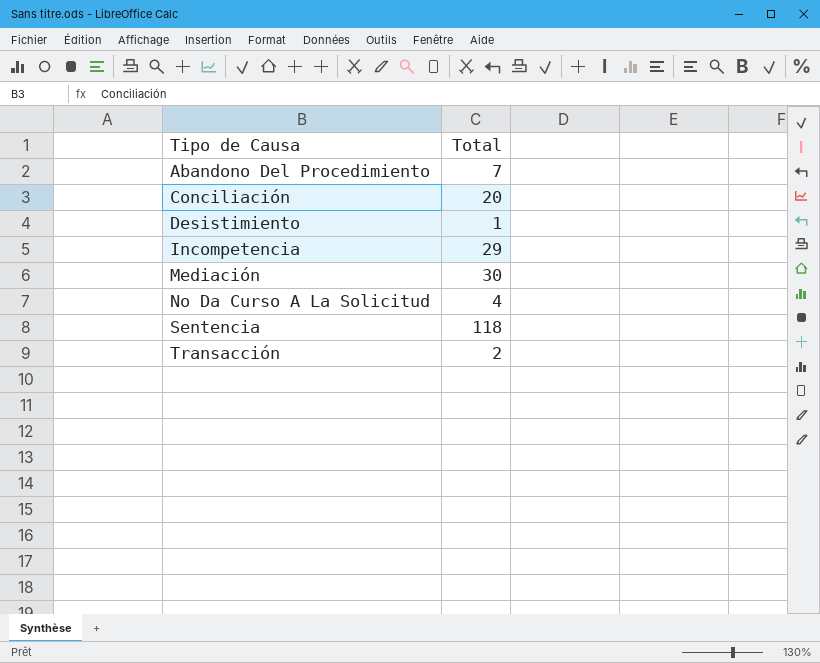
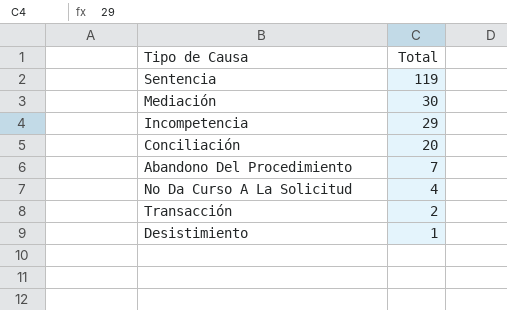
row order: Tipo de Causa ascending -> Total descending
Sentencia | Total: 118 -> 119

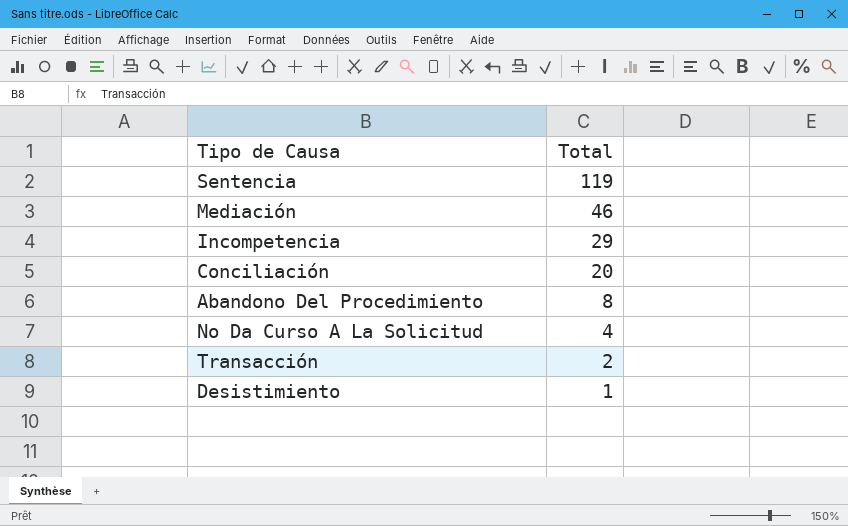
Mediación | Total: 30 -> 46
Abandono Del Procedimiento | Total: 7 -> 8

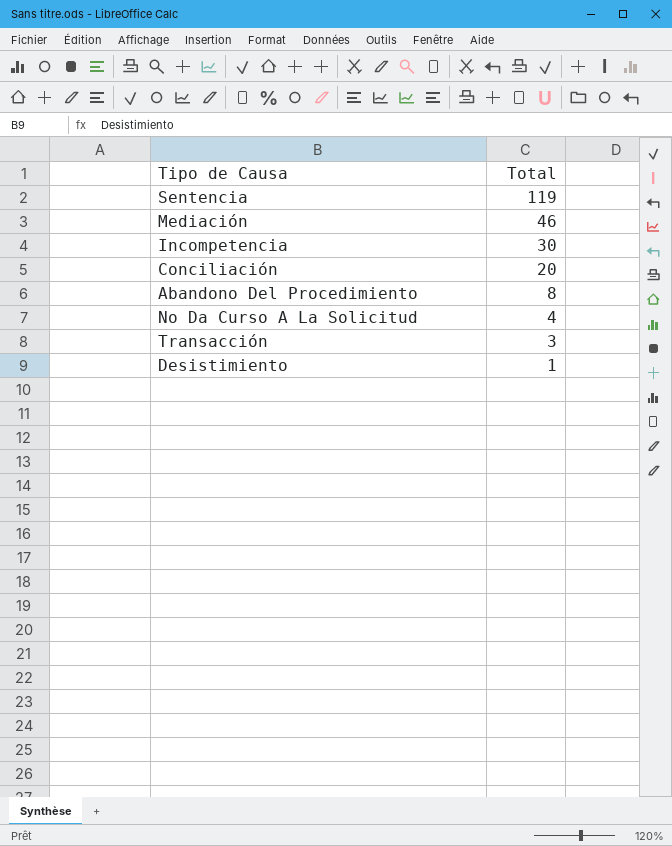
Incompetencia | Total: 29 -> 30
Transacción | Total: 2 -> 3

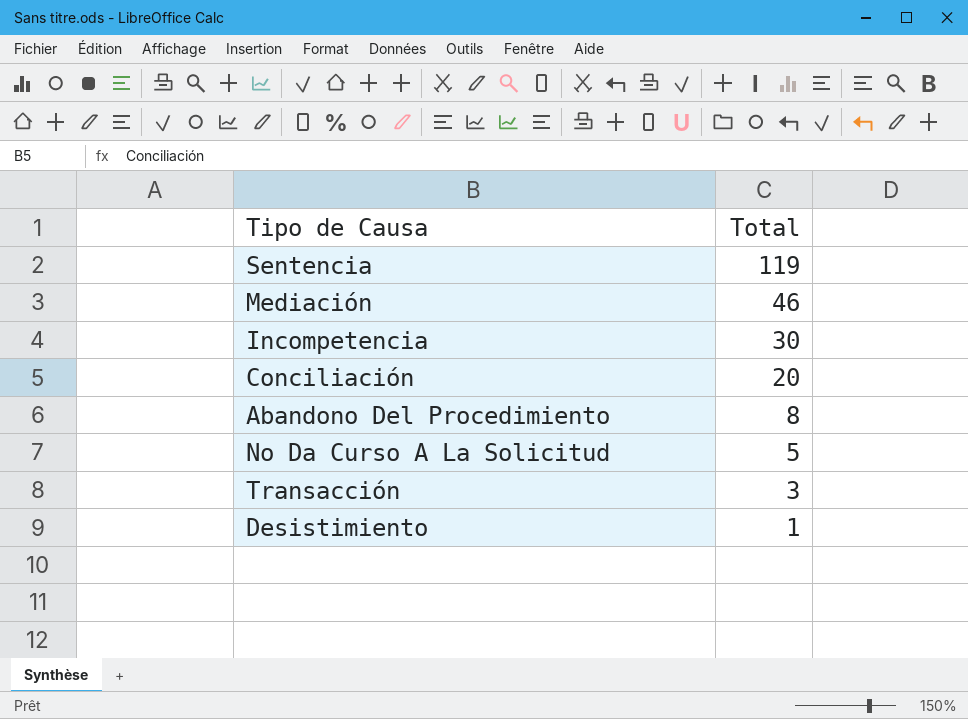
No Da Curso A La Solicitud | Total: 4 -> 5

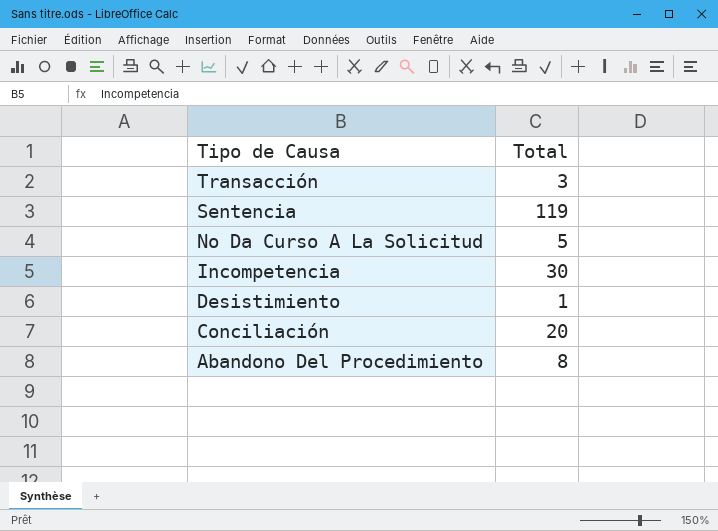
row order: Total descending -> Tipo de Causa descending
row Mediación: 46 -> none

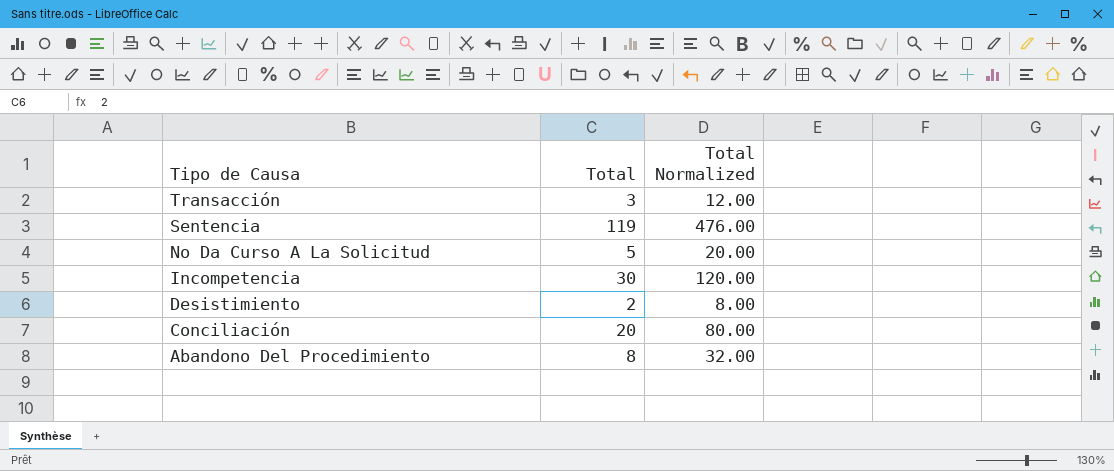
column Total Normalized | formula: none -> [Total] * 4
Desistimiento | Total: 1 -> 2

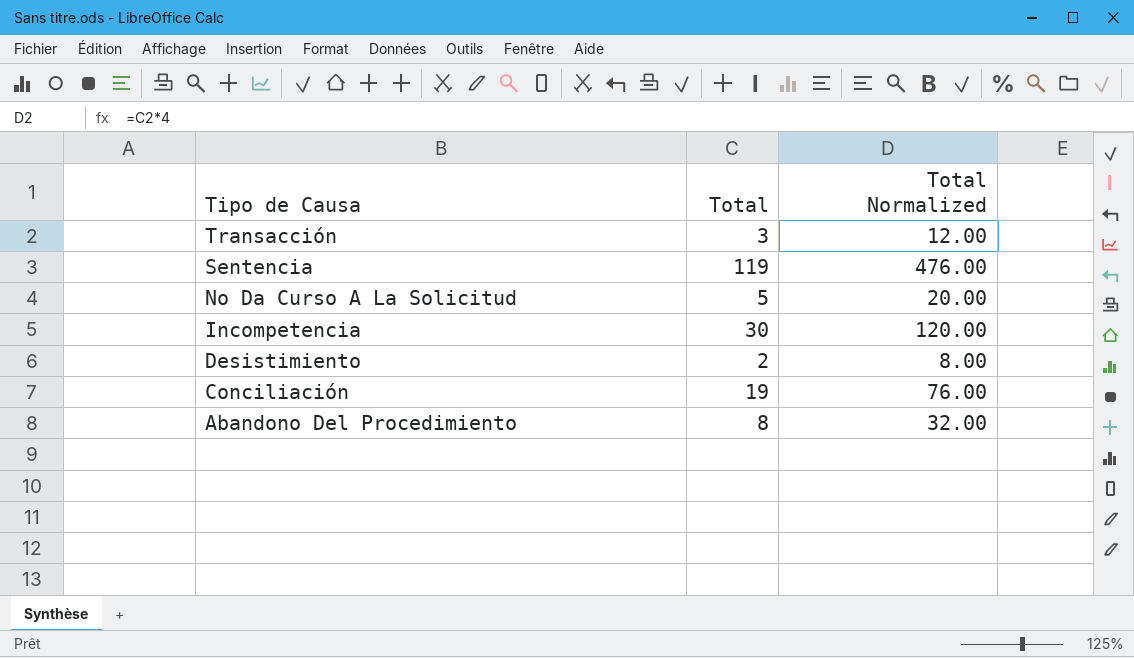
Conciliación | Total: 20 -> 19
Conciliación | Total Normalized: 80.00 -> 76.00

